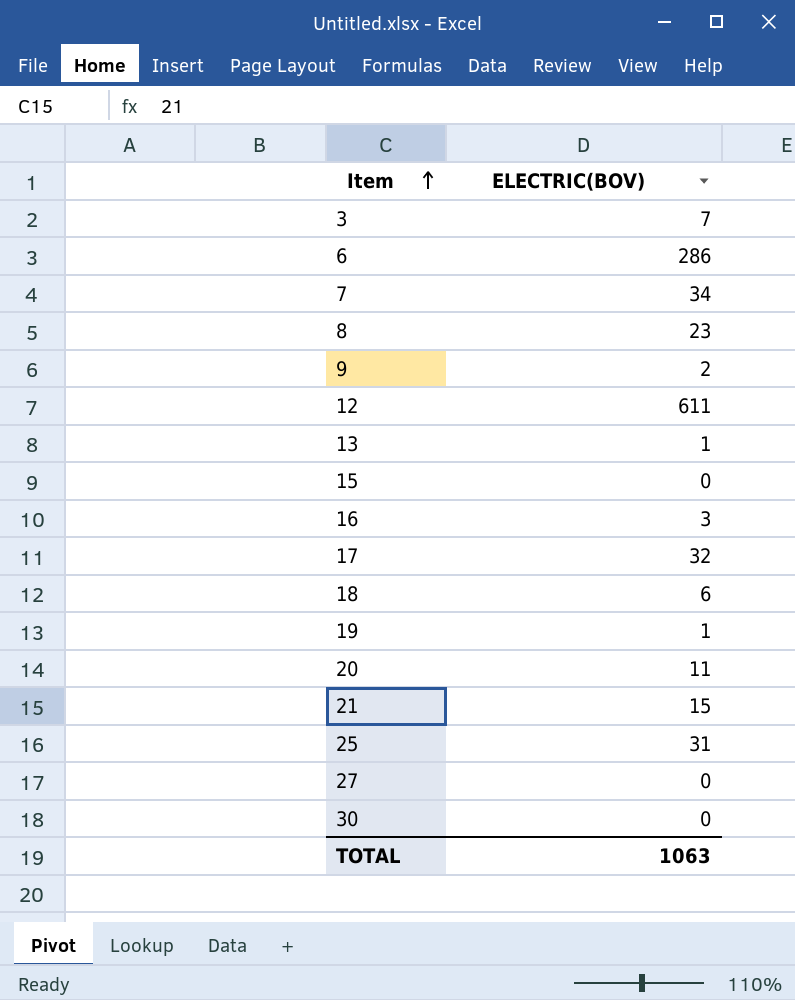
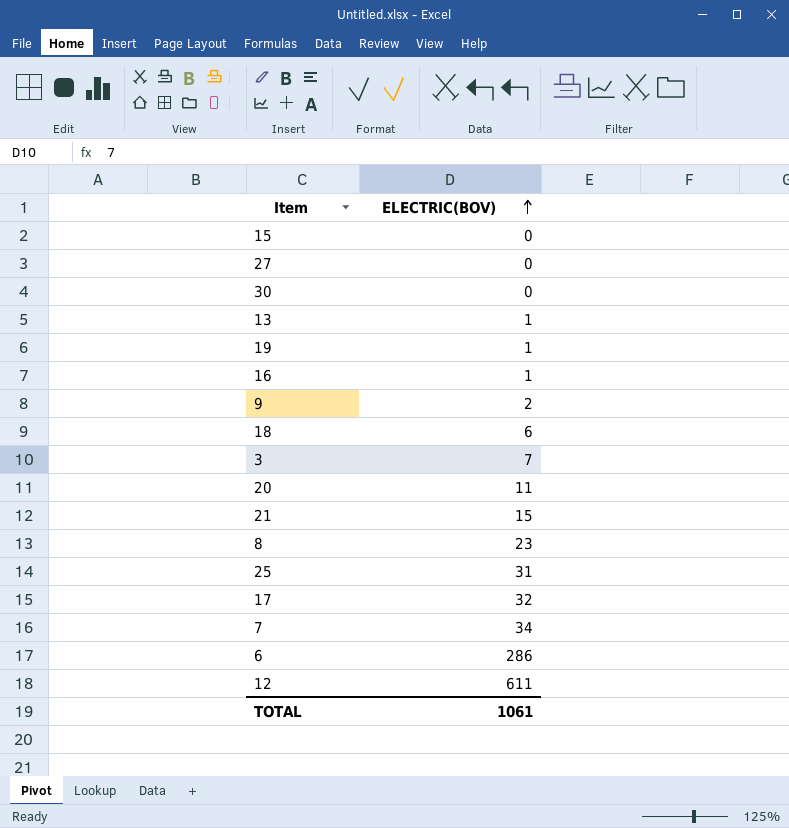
row order: Item ascending -> ELECTRIC(BOV) ascending
16 | ELECTRIC(BOV): 3 -> 1
TOTAL | ELECTRIC(BOV): 1063 -> 1061

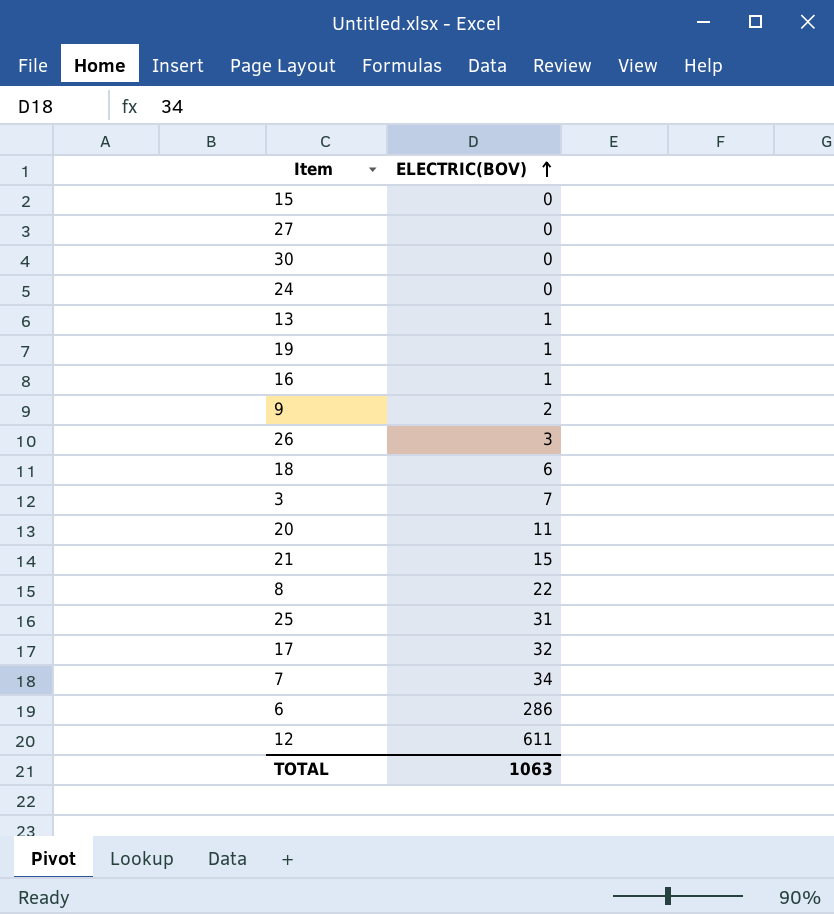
row 24: none -> 0
row 26: none -> 3
8 | ELECTRIC(BOV): 23 -> 22
TOTAL | ELECTRIC(BOV): 1061 -> 1063

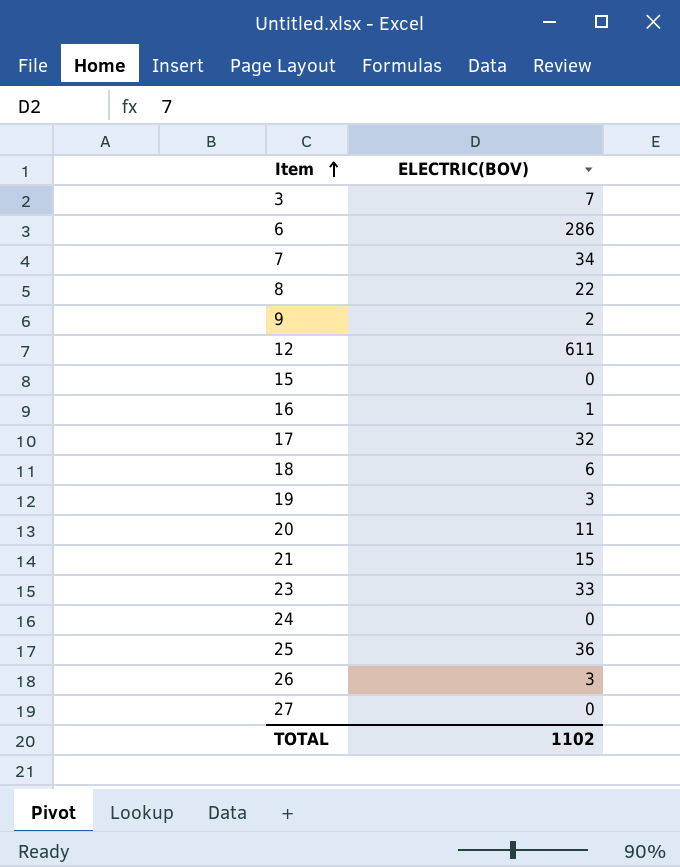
row order: ELECTRIC(BOV) ascending -> Item ascending
row 30: 0 -> none
row 13: 1 -> none
19 | ELECTRIC(BOV): 1 -> 3
row 23: none -> 33
25 | ELECTRIC(BOV): 31 -> 36
TOTAL | ELECTRIC(BOV): 1063 -> 1102

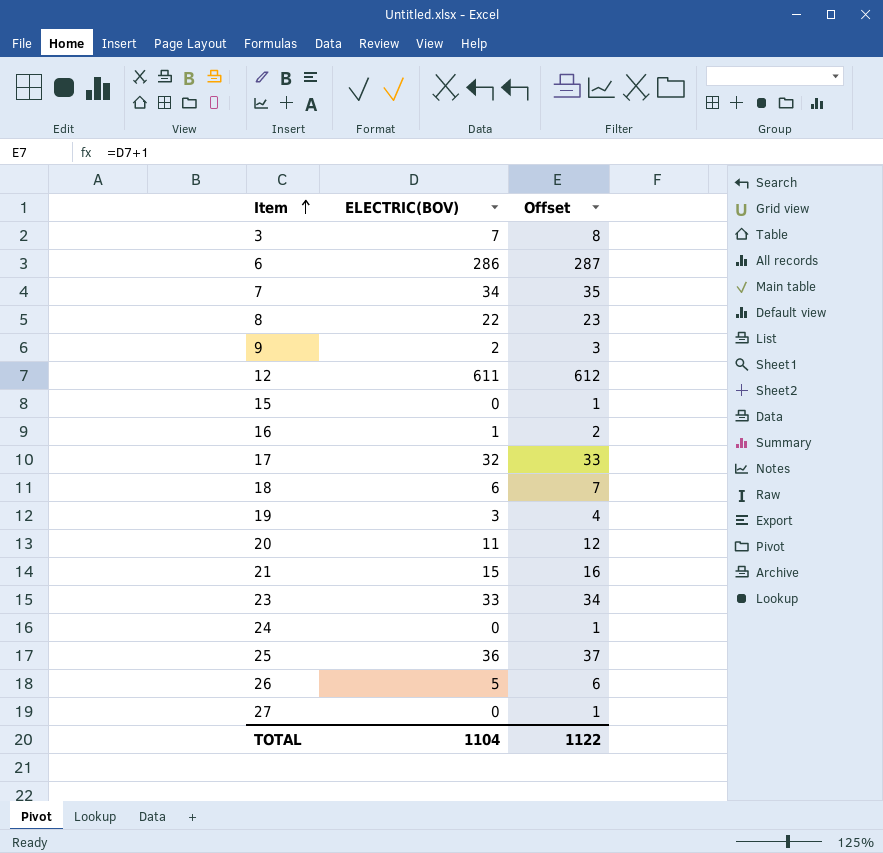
column Offset | formula: none -> [ELECTRIC(BOV)] + 1
26 | ELECTRIC(BOV): 3 -> 5
TOTAL | ELECTRIC(BOV): 1102 -> 1104

